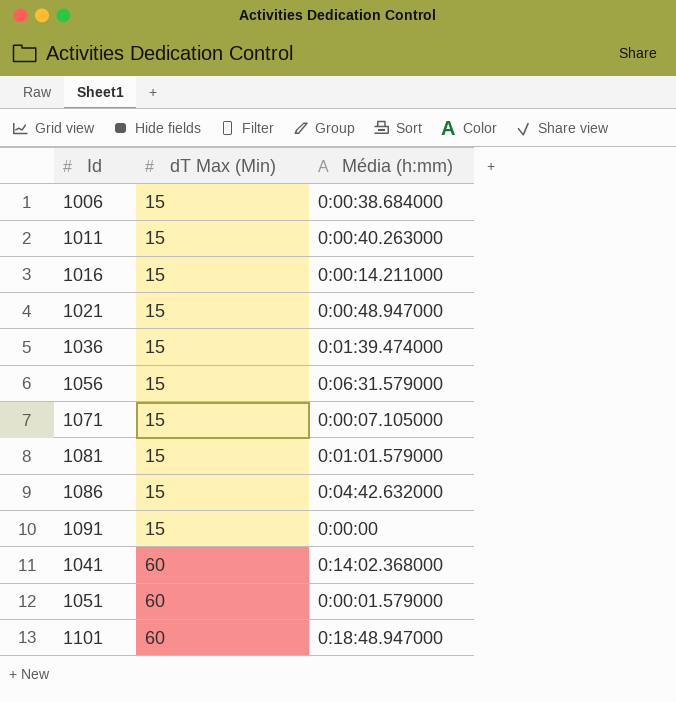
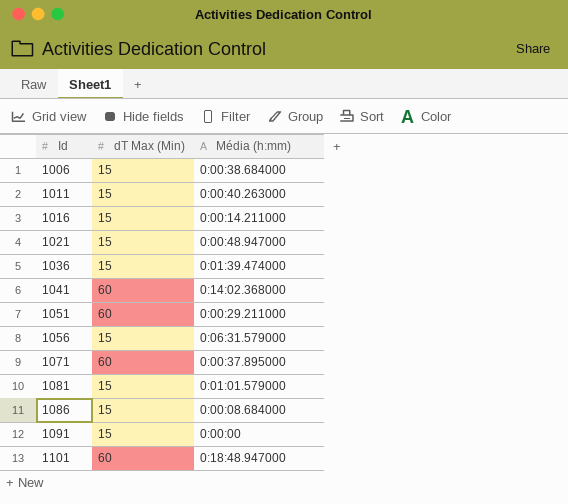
row order: dT Max (Min) ascending -> Id ascending
1051 | Média (h:mm): 0:00:01.579000 -> 0:00:29.211000
1071 | dT Max (Min): 15 -> 60
1071 | Média (h:mm): 0:00:07.105000 -> 0:00:37.895000
1086 | Média (h:mm): 0:04:42.632000 -> 0:00:08.684000

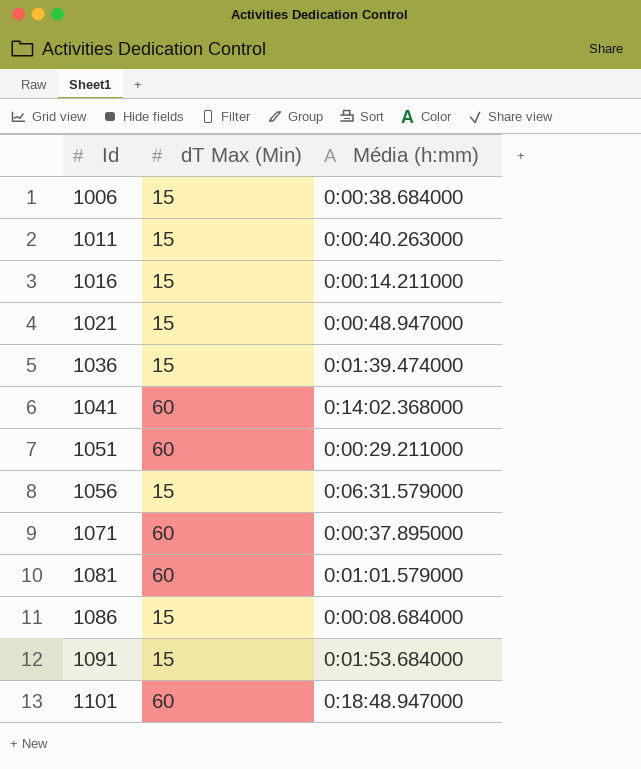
1081 | dT Max (Min): 15 -> 60
1091 | Média (h:mm): 0:00:00 -> 0:01:53.684000

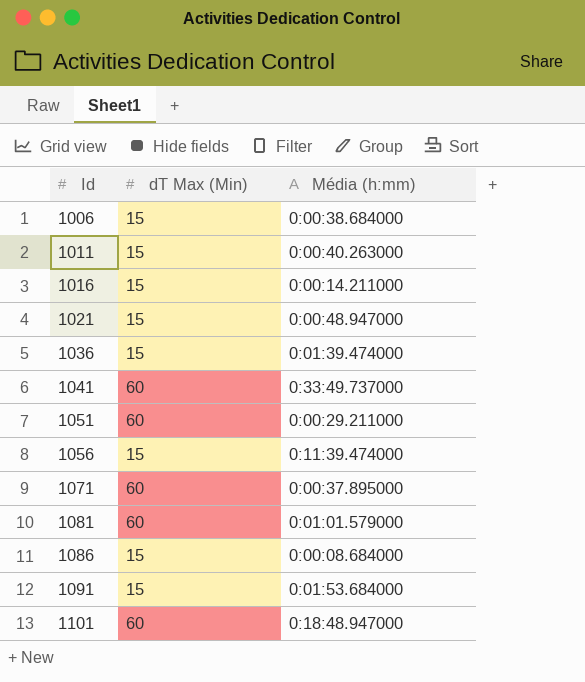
1041 | Média (h:mm): 0:14:02.368000 -> 0:33:49.737000
1056 | Média (h:mm): 0:06:31.579000 -> 0:11:39.474000

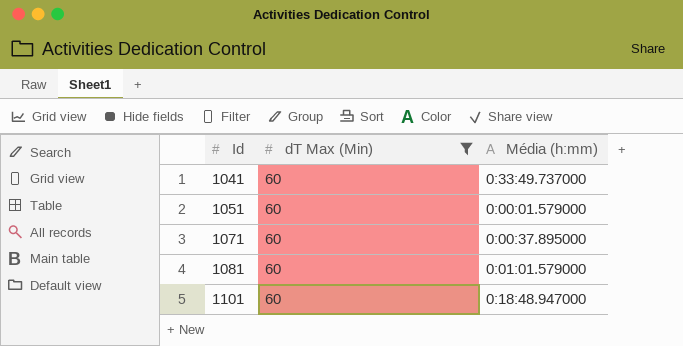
filter: none -> dT Max (Min) = 60
1051 | Média (h:mm): 0:00:29.211000 -> 0:00:01.579000

